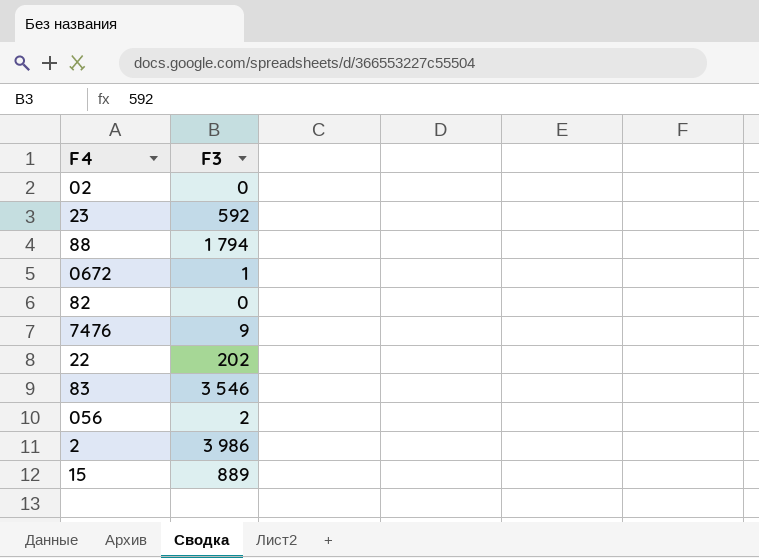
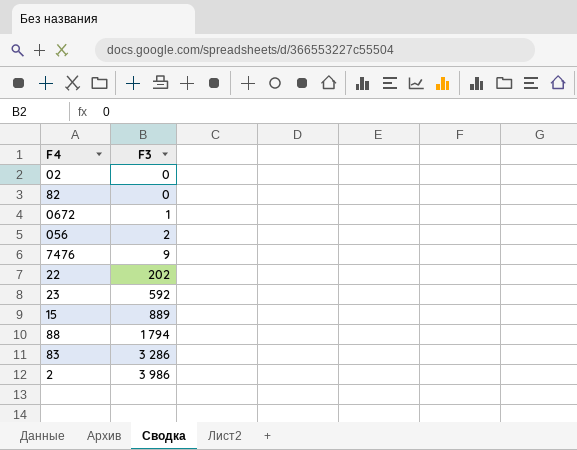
row order: none -> F3 ascending
83 | F3: 3 546 -> 3 286

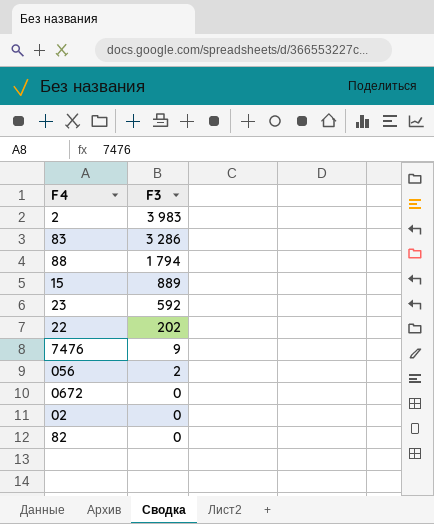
row order: F3 ascending -> F3 descending
2 | F3: 3 986 -> 3 983
0672 | F3: 1 -> 0

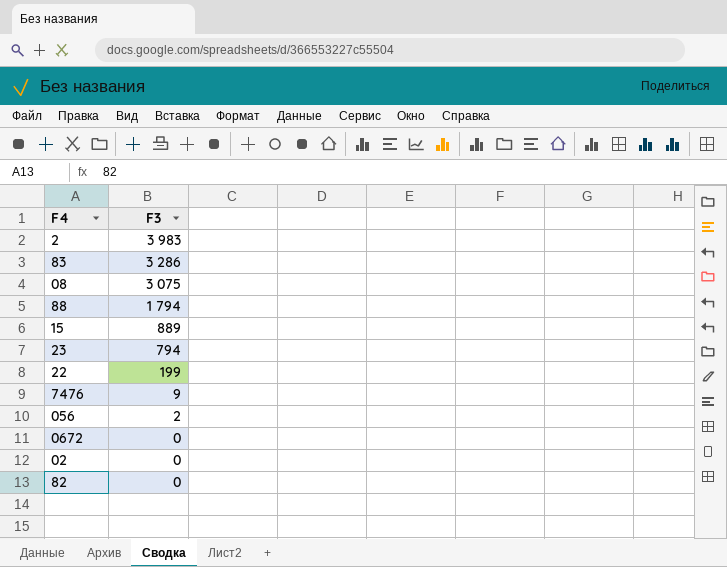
row 08: none -> 3 075
23 | F3: 592 -> 794
22 | F3: 202 -> 199

